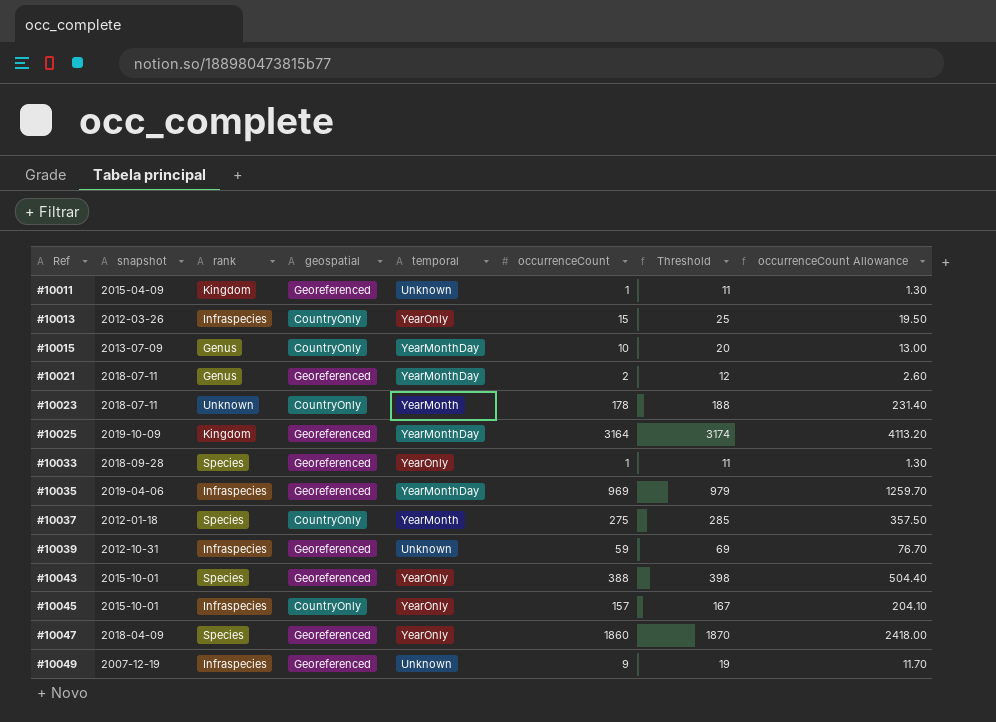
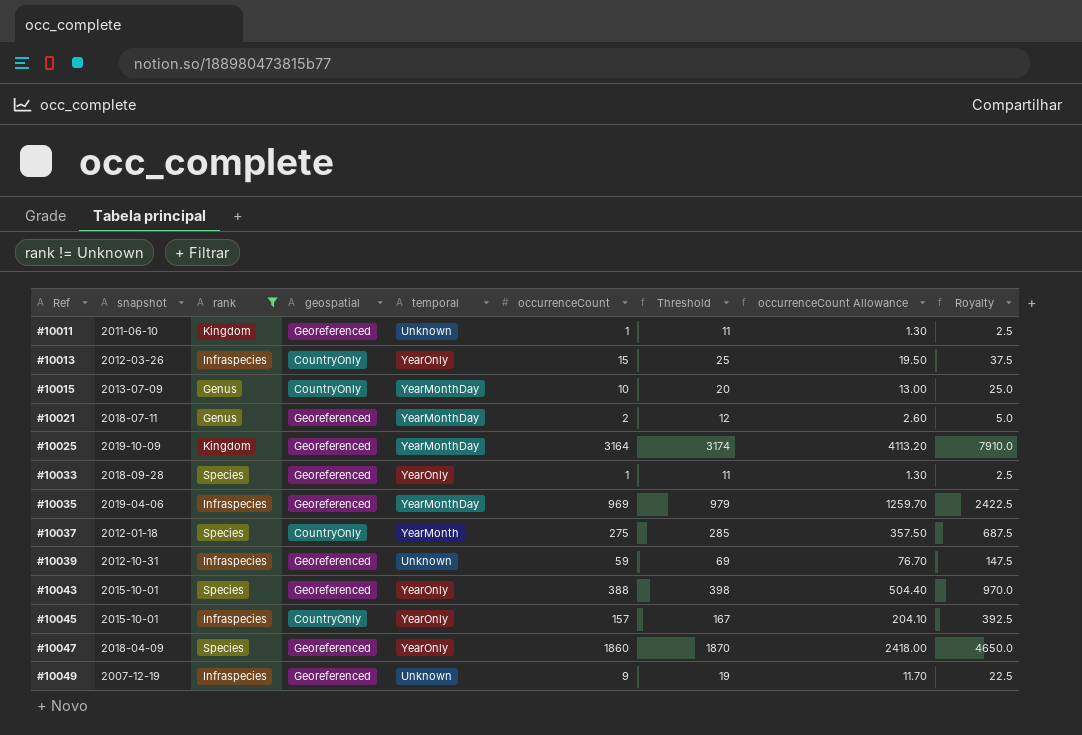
filter: none -> rank != Unknown
column Royalty | formula: none -> [occurrenceCount] * 2.5
#10011 | snapshot: 2015-04-09 -> 2011-06-10

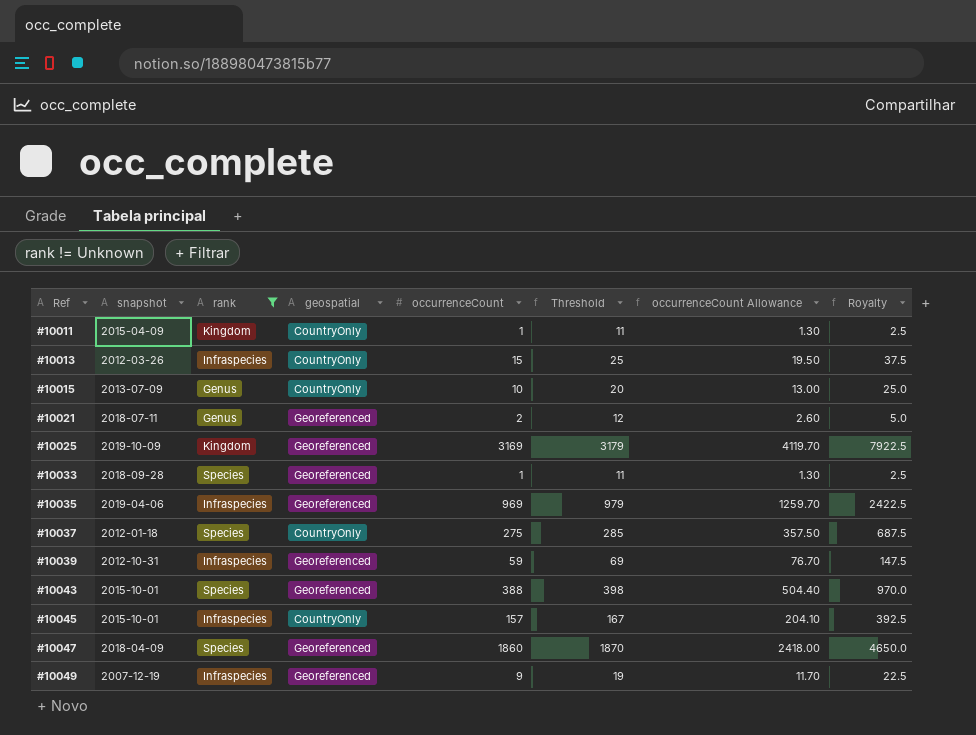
column temporal | position: 5 -> none
#10011 | snapshot: 2011-06-10 -> 2015-04-09
#10011 | geospatial: Georeferenced -> CountryOnly
#10025 | occurrenceCount: 3164 -> 3169
#10025 | Threshold: 3174 -> 3179
#10025 | occurrenceCount Allowance: 4113.20 -> 4119.70
#10025 | Royalty: 7910.0 -> 7922.5

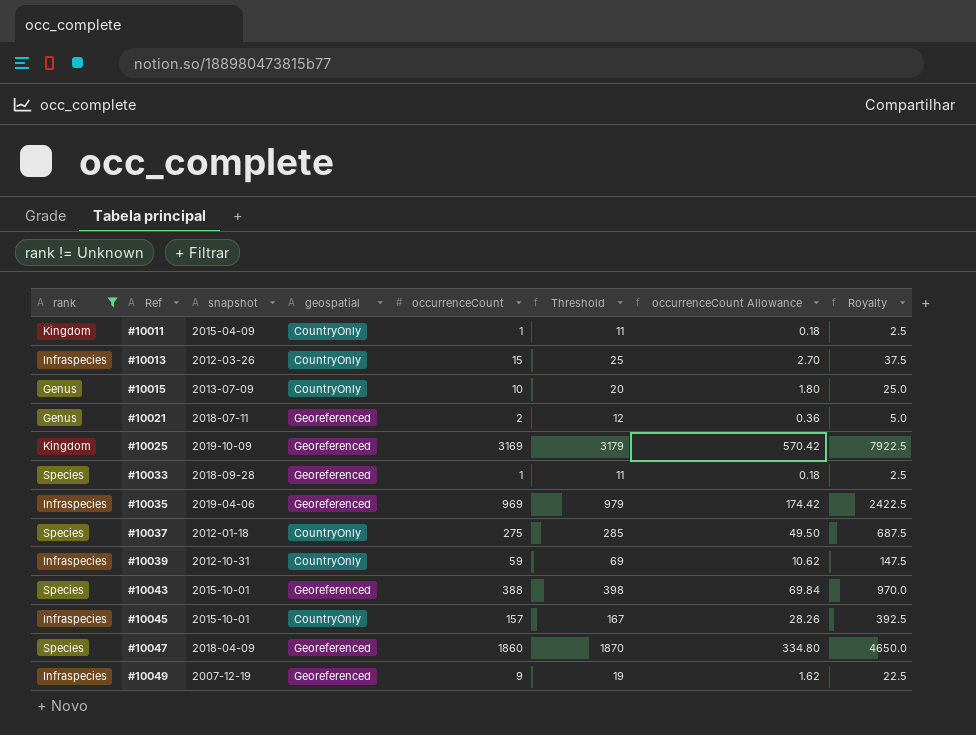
column rank | position: 3 -> 1
column occurrenceCount Allowance | formula: [occurrenceCount] * 1.3 -> [occurrenceCount] * 0.18
#10039 | geospatial: Georeferenced -> CountryOnly

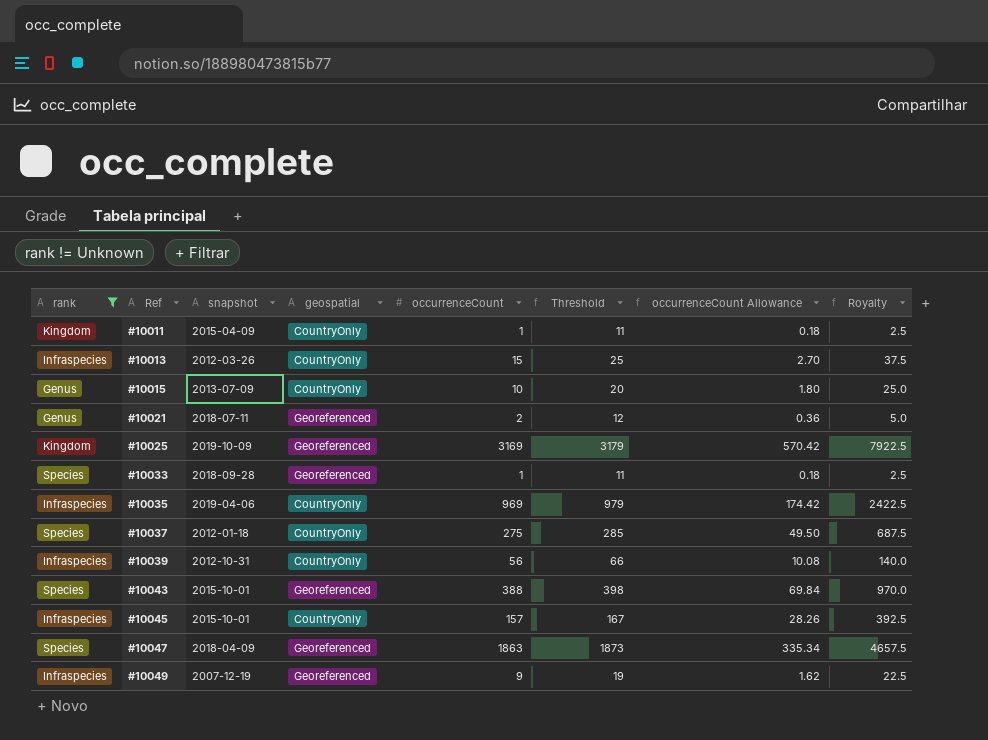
#10035 | geospatial: Georeferenced -> CountryOnly
#10039 | occurrenceCount: 59 -> 56
#10039 | Threshold: 69 -> 66
#10039 | occurrenceCount Allowance: 10.62 -> 10.08
#10039 | Royalty: 147.5 -> 140.0
#10047 | occurrenceCount: 1860 -> 1863
#10047 | Threshold: 1870 -> 1873
#10047 | occurrenceCount Allowance: 334.80 -> 335.34
#10047 | Royalty: 4650.0 -> 4657.5

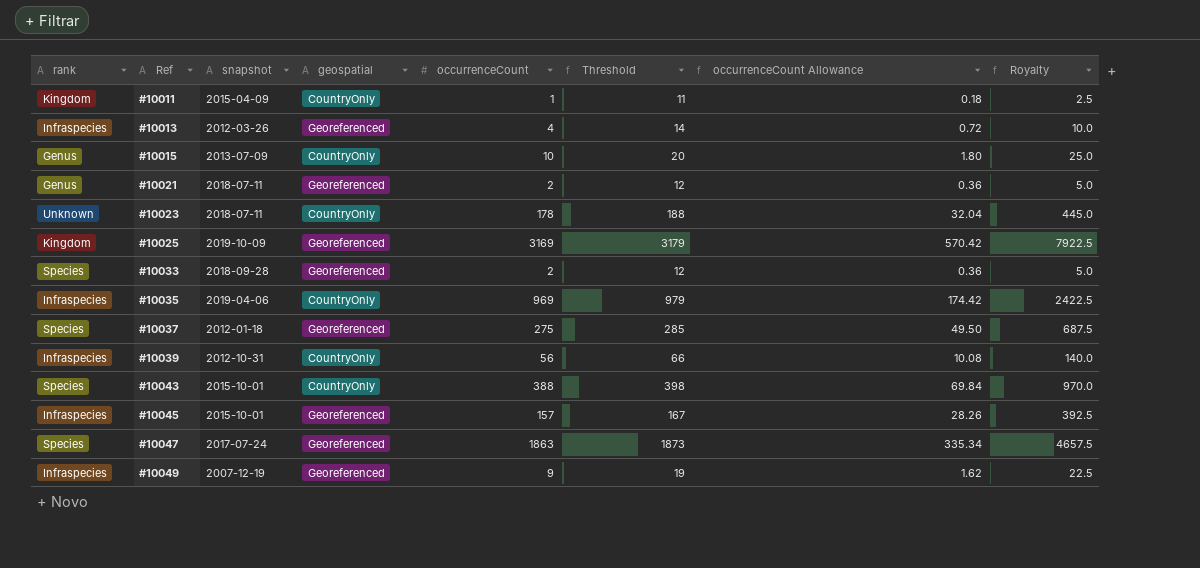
filter: rank != Unknown -> none
#10013 | geospatial: CountryOnly -> Georeferenced
#10013 | occurrenceCount: 15 -> 4
#10013 | Threshold: 25 -> 14
#10013 | occurrenceCount Allowance: 2.70 -> 0.72
#10013 | Royalty: 37.5 -> 10.0
#10033 | occurrenceCount: 1 -> 2
#10033 | Threshold: 11 -> 12
#10033 | occurrenceCount Allowance: 0.18 -> 0.36
#10033 | Royalty: 2.5 -> 5.0
#10037 | geospatial: CountryOnly -> Georeferenced
#10043 | geospatial: Georeferenced -> CountryOnly
#10045 | geospatial: CountryOnly -> Georeferenced
#10047 | snapshot: 2018-04-09 -> 2017-07-24

